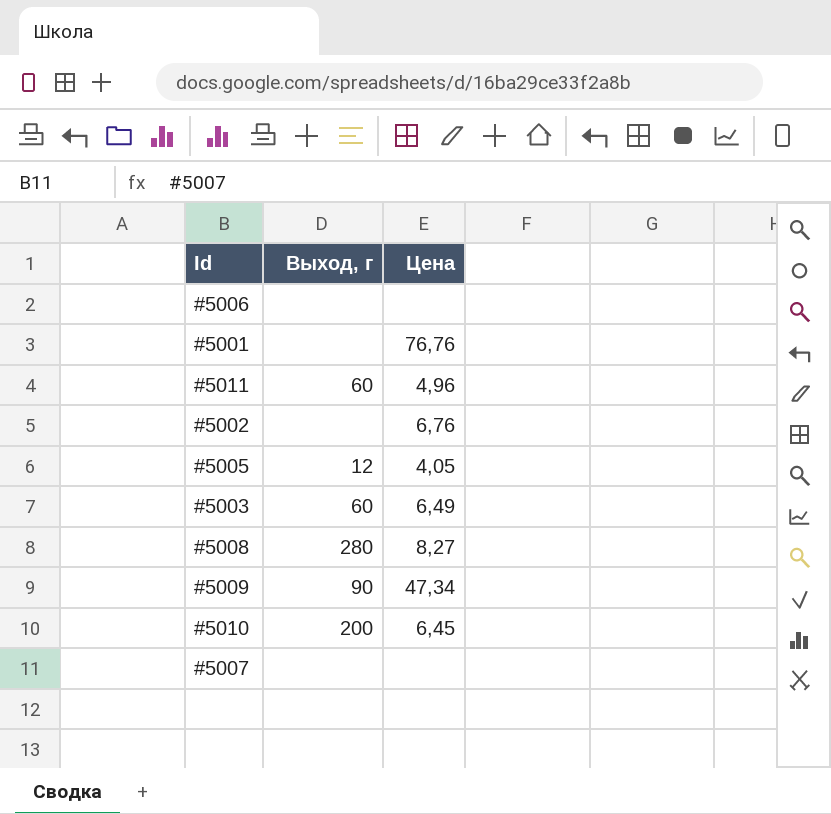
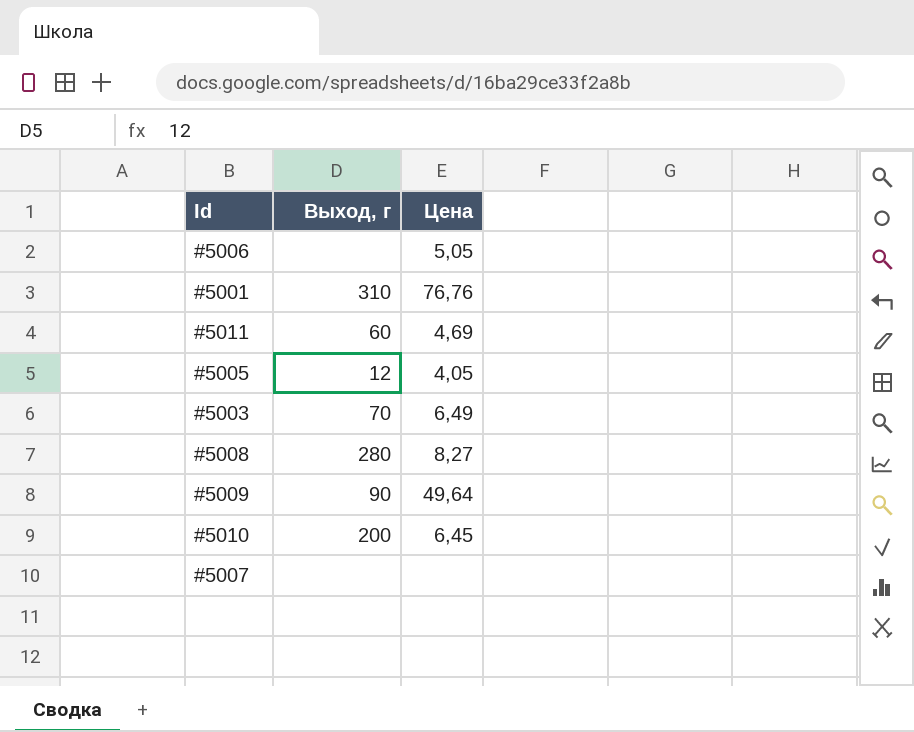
row #5002: none | 6,76 -> none
#5006 | Цена: none -> 5,05
#5001 | Выход, г: none -> 310
#5011 | Цена: 4,96 -> 4,69
#5003 | Выход, г: 60 -> 70
#5009 | Цена: 47,34 -> 49,64

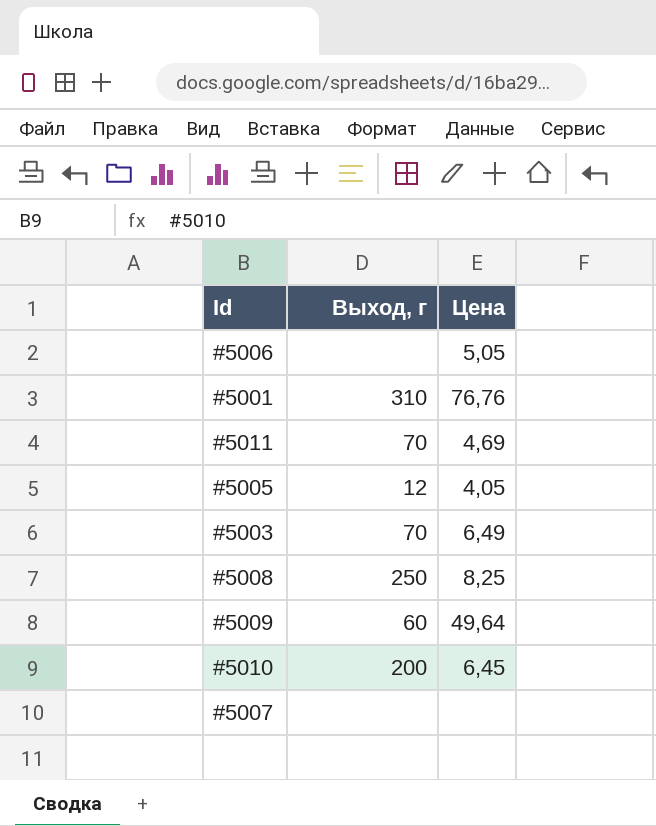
#5011 | Выход, г: 60 -> 70
#5008 | Выход, г: 280 -> 250
#5008 | Цена: 8,27 -> 8,25
#5009 | Выход, г: 90 -> 60

